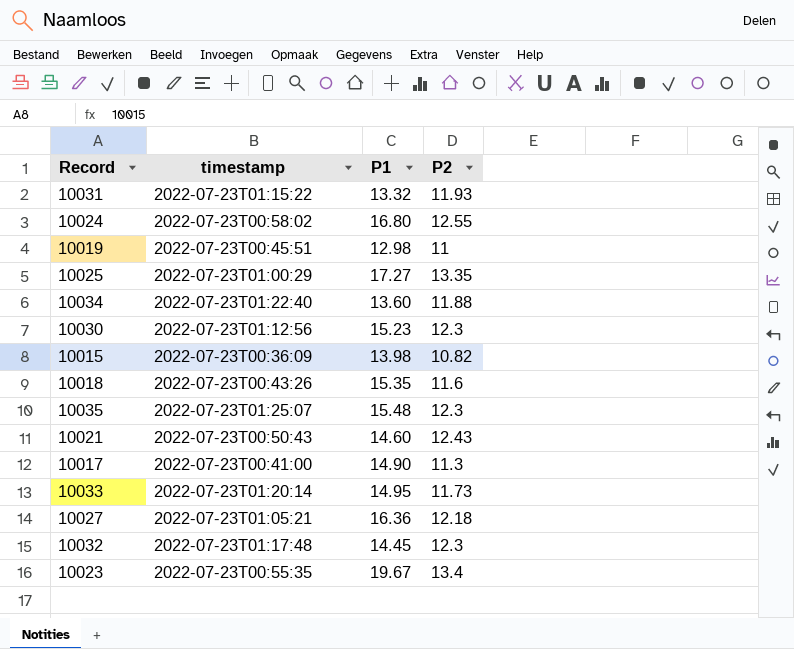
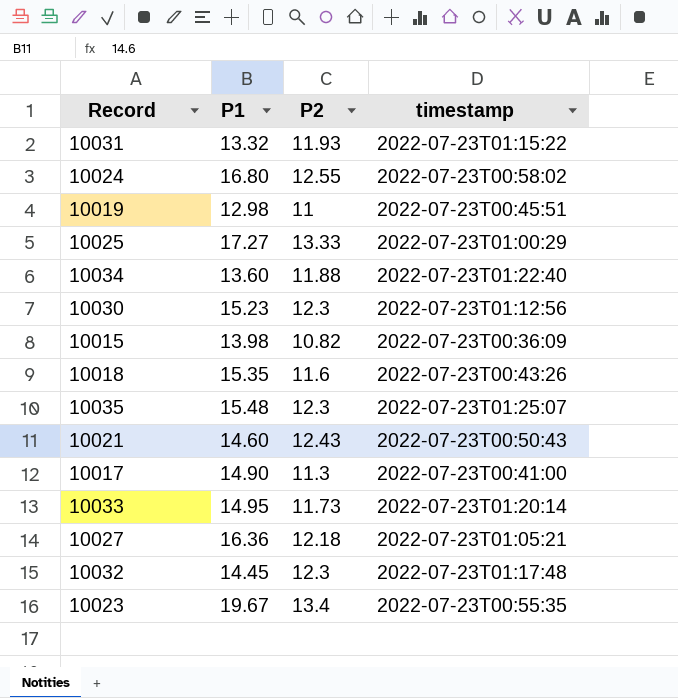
column timestamp | position: 2 -> 4
10025 | P2: 13.35 -> 13.33

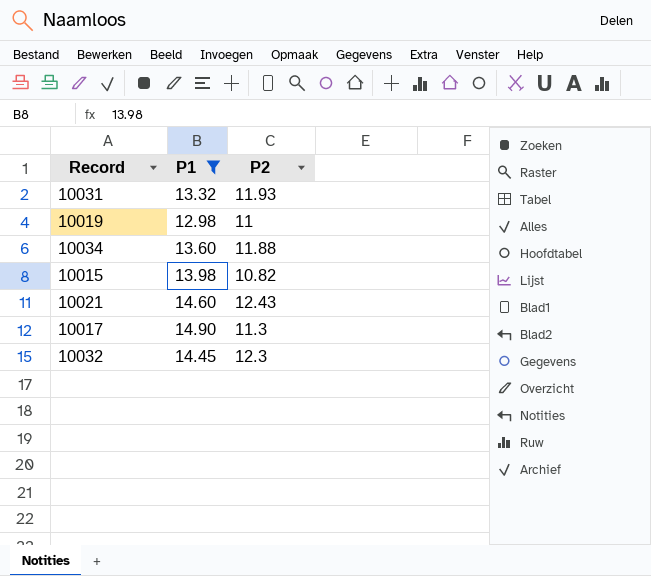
filter: none -> P1 <= 14.90
column timestamp | position: 4 -> none

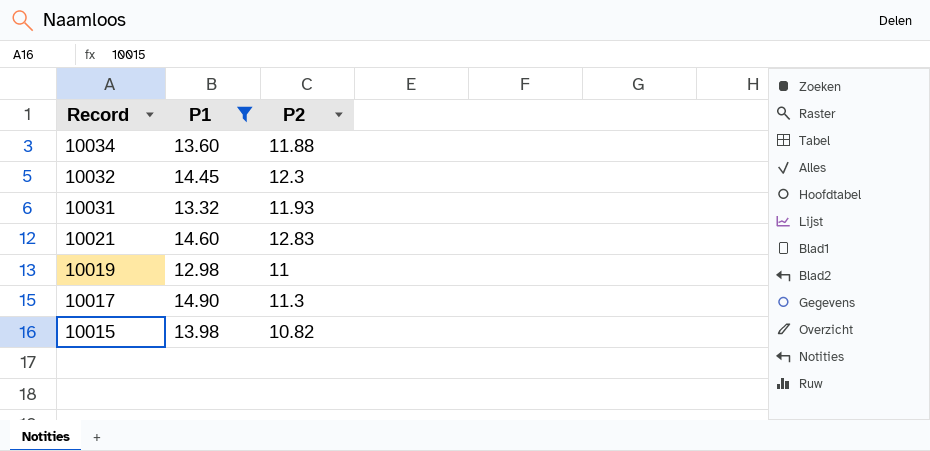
row order: none -> Record descending
10021 | P2: 12.43 -> 12.83

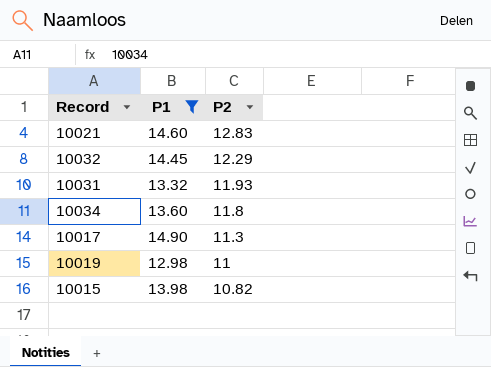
row order: Record descending -> P2 descending
10032 | P2: 12.3 -> 12.29
10034 | P2: 11.88 -> 11.8

